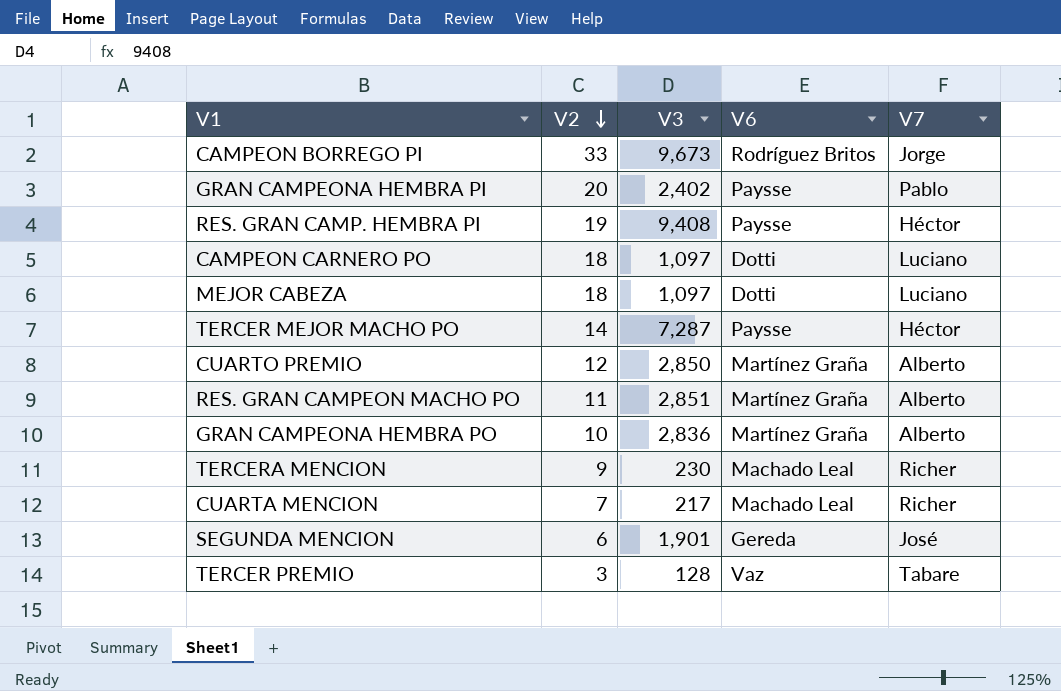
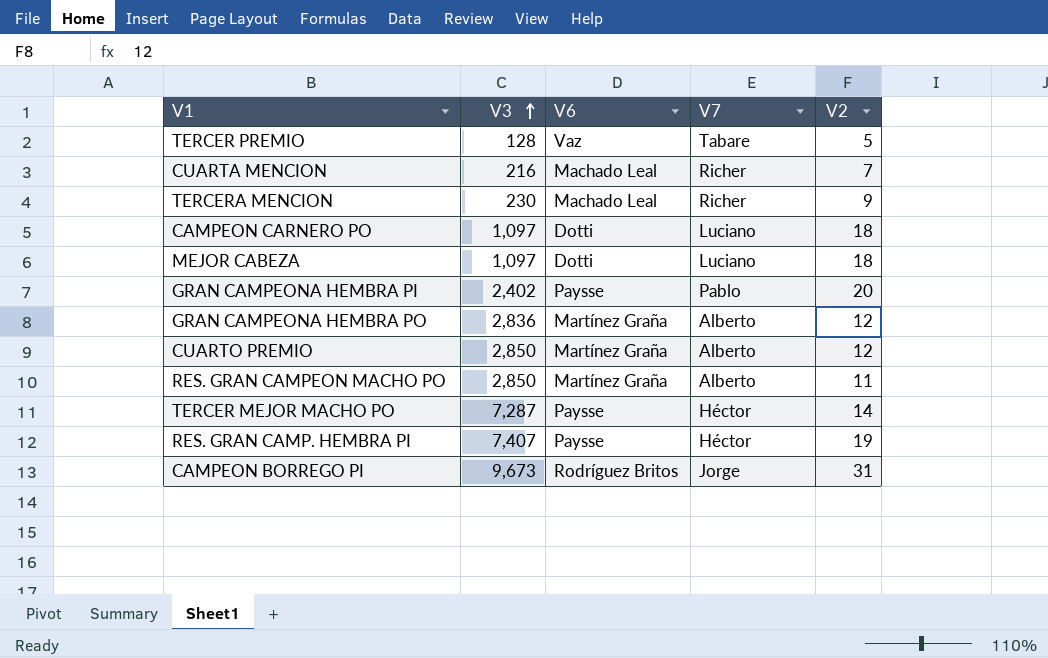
row order: V2 descending -> V3 ascending
column V2 | position: 2 -> 5
row SEGUNDA MENCION: 6 | 1,901 | Gereda | José -> none
TERCER PREMIO | V2: 3 -> 5
CUARTA MENCION | V3: 217 -> 216
GRAN CAMPEONA HEMBRA PO | V2: 10 -> 12
RES. GRAN CAMPEON MACHO PO | V3: 2,851 -> 2,850
RES. GRAN CAMP. HEMBRA PI | V3: 9,408 -> 7,407
CAMPEON BORREGO PI | V2: 33 -> 31

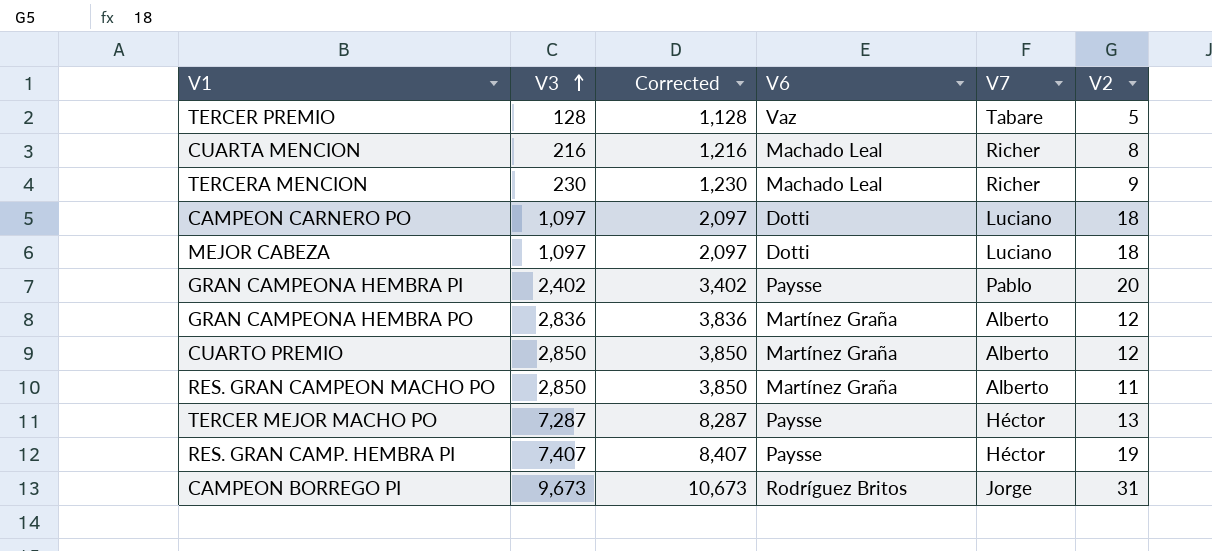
column Corrected | formula: none -> [V3] + 1000
CUARTA MENCION | V2: 7 -> 8
TERCER MEJOR MACHO PO | V2: 14 -> 13

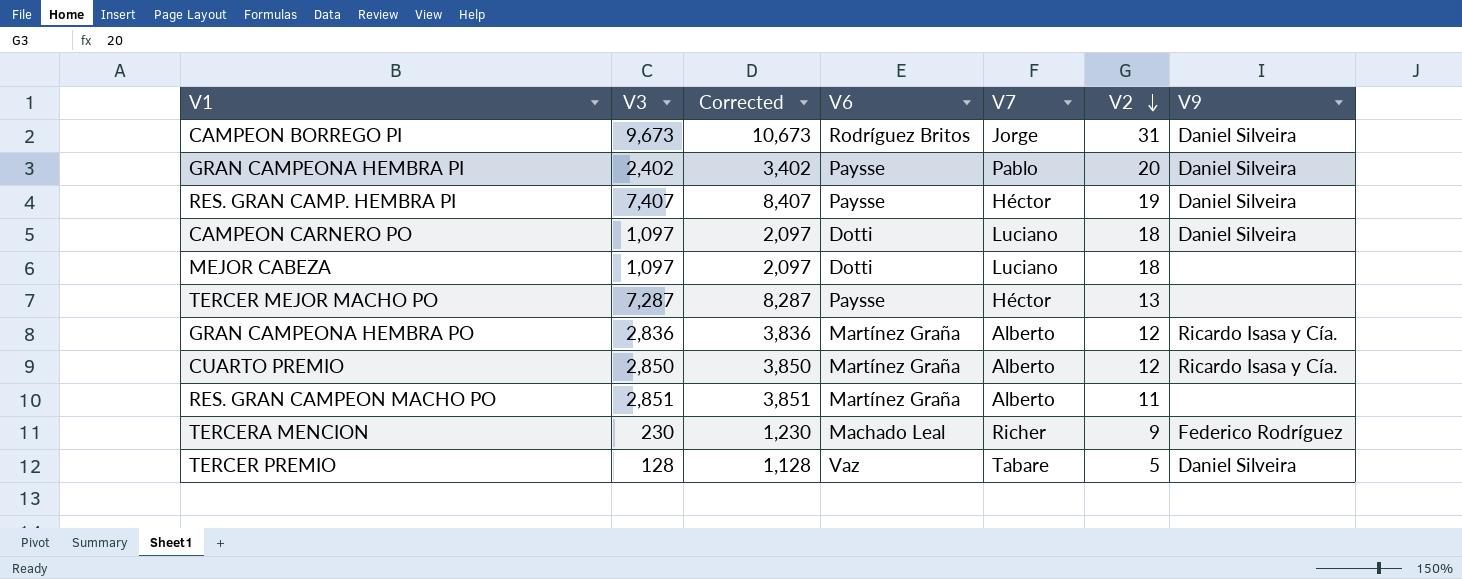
row order: V3 ascending -> V2 descending
column V9 | position: none -> 7
row CUARTA MENCION: 216 | 1,216 | Machado Leal | Richer | 8 -> none
RES. GRAN CAMPEON MACHO PO | V3: 2,850 -> 2,851
RES. GRAN CAMPEON MACHO PO | Corrected: 3,850 -> 3,851

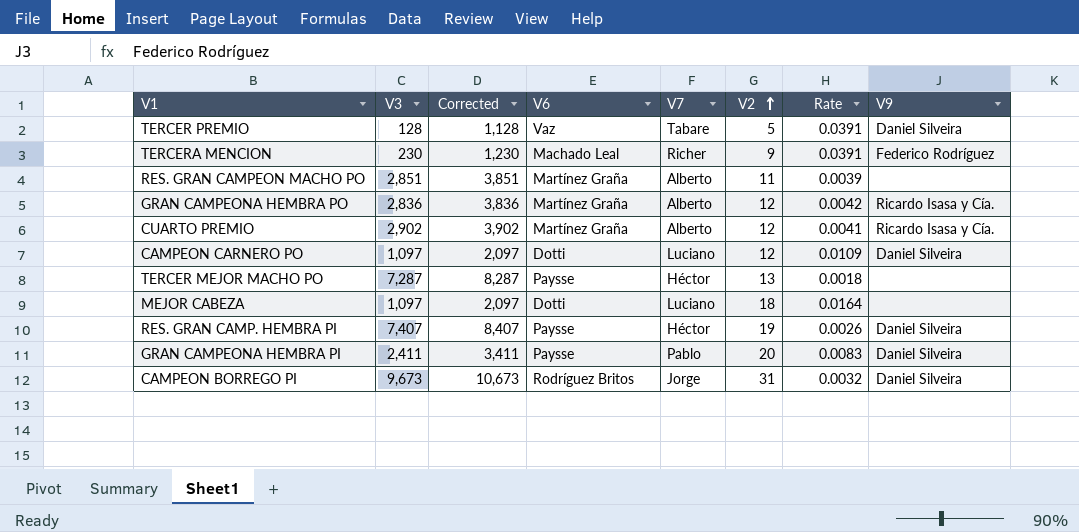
row order: V2 descending -> V2 ascending
column Rate | formula: none -> [V2] / [V3]
CUARTO PREMIO | V3: 2,850 -> 2,902
CUARTO PREMIO | Corrected: 3,850 -> 3,902
CAMPEON CARNERO PO | V2: 18 -> 12
GRAN CAMPEONA HEMBRA PI | V3: 2,402 -> 2,411
GRAN CAMPEONA HEMBRA PI | Corrected: 3,402 -> 3,411

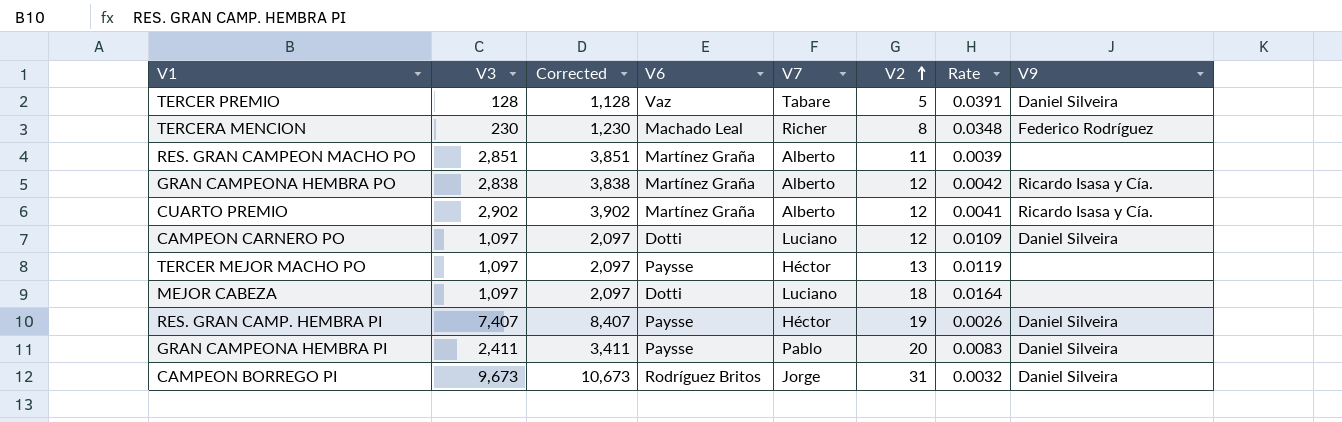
TERCERA MENCION | V2: 9 -> 8
TERCERA MENCION | Rate: 0.0391 -> 0.0348
GRAN CAMPEONA HEMBRA PO | V3: 2,836 -> 2,838
GRAN CAMPEONA HEMBRA PO | Corrected: 3,836 -> 3,838
TERCER MEJOR MACHO PO | V3: 7,287 -> 1,097
TERCER MEJOR MACHO PO | Corrected: 8,287 -> 2,097
TERCER MEJOR MACHO PO | Rate: 0.0018 -> 0.0119

